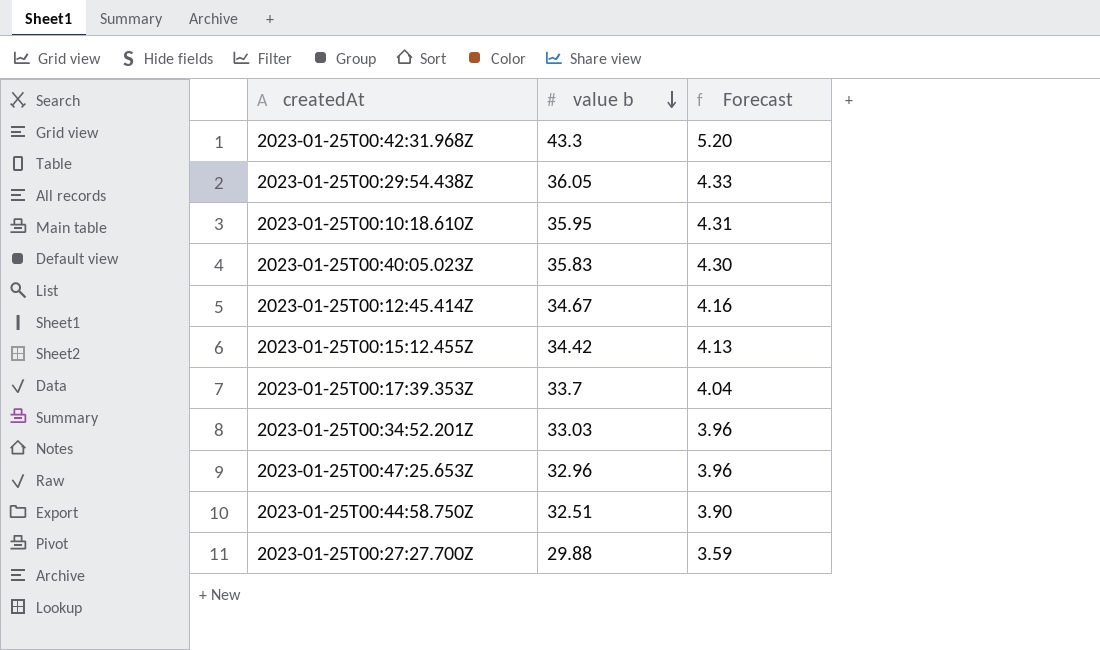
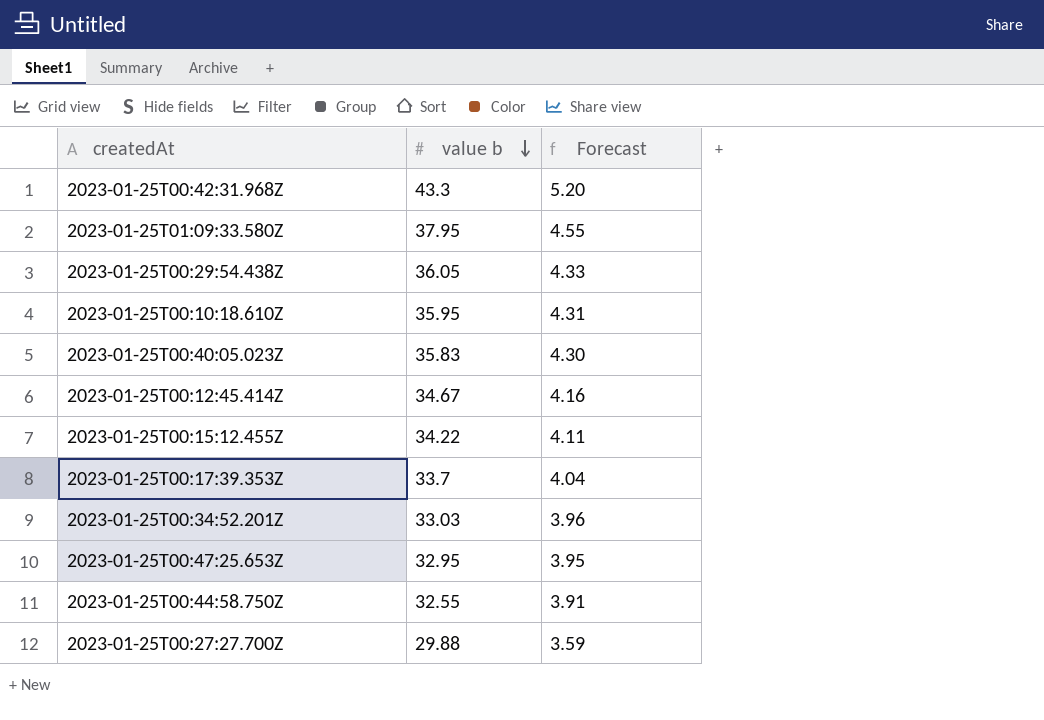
row 2023-01-25T01:09:33.580Z: none -> 37.95 | 4.55
2023-01-25T00:15:12.455Z | value b: 34.42 -> 34.22
2023-01-25T00:15:12.455Z | Forecast: 4.13 -> 4.11
2023-01-25T00:47:25.653Z | value b: 32.96 -> 32.95
2023-01-25T00:47:25.653Z | Forecast: 3.96 -> 3.95
2023-01-25T00:44:58.750Z | value b: 32.51 -> 32.55
2023-01-25T00:44:58.750Z | Forecast: 3.90 -> 3.91

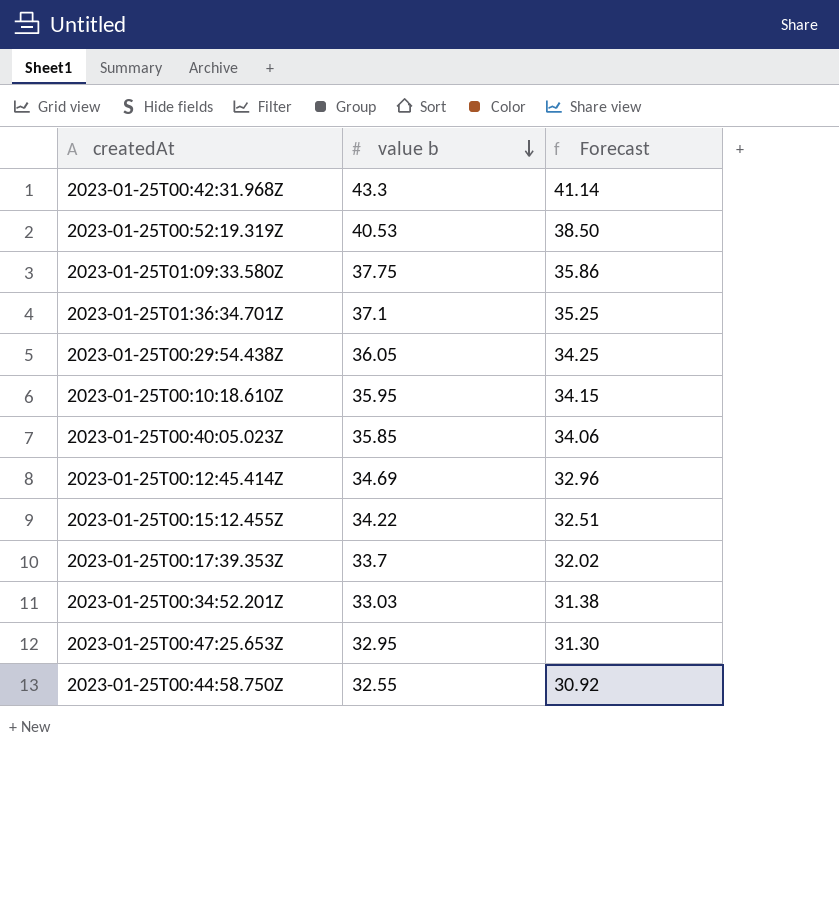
column Forecast | formula: [value b] * 0.12 -> [value b] * 0.95
row 2023-01-25T00:27:27.700Z: 29.88 | 3.59 -> none
row 2023-01-25T00:52:19.319Z: none -> 40.53 | 38.50
2023-01-25T01:09:33.580Z | value b: 37.95 -> 37.75
row 2023-01-25T01:36:34.701Z: none -> 37.1 | 35.25
2023-01-25T00:40:05.023Z | value b: 35.83 -> 35.85
2023-01-25T00:12:45.414Z | value b: 34.67 -> 34.69

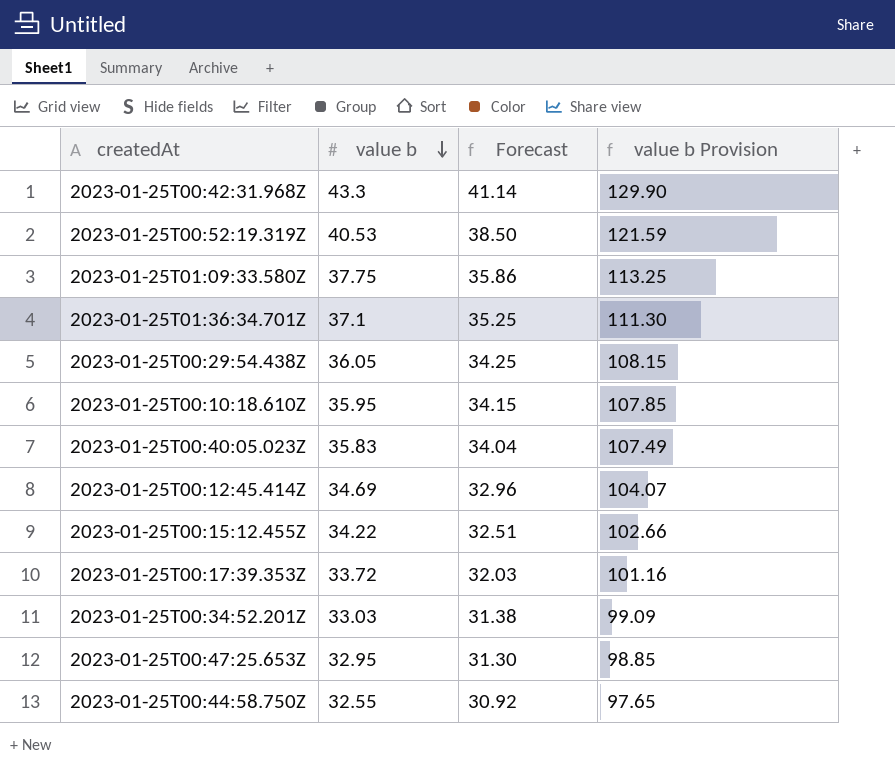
column value b Provision | formula: none -> [value b] * 3
2023-01-25T00:40:05.023Z | value b: 35.85 -> 35.83
2023-01-25T00:40:05.023Z | Forecast: 34.06 -> 34.04
2023-01-25T00:17:39.353Z | value b: 33.7 -> 33.72
2023-01-25T00:17:39.353Z | Forecast: 32.02 -> 32.03

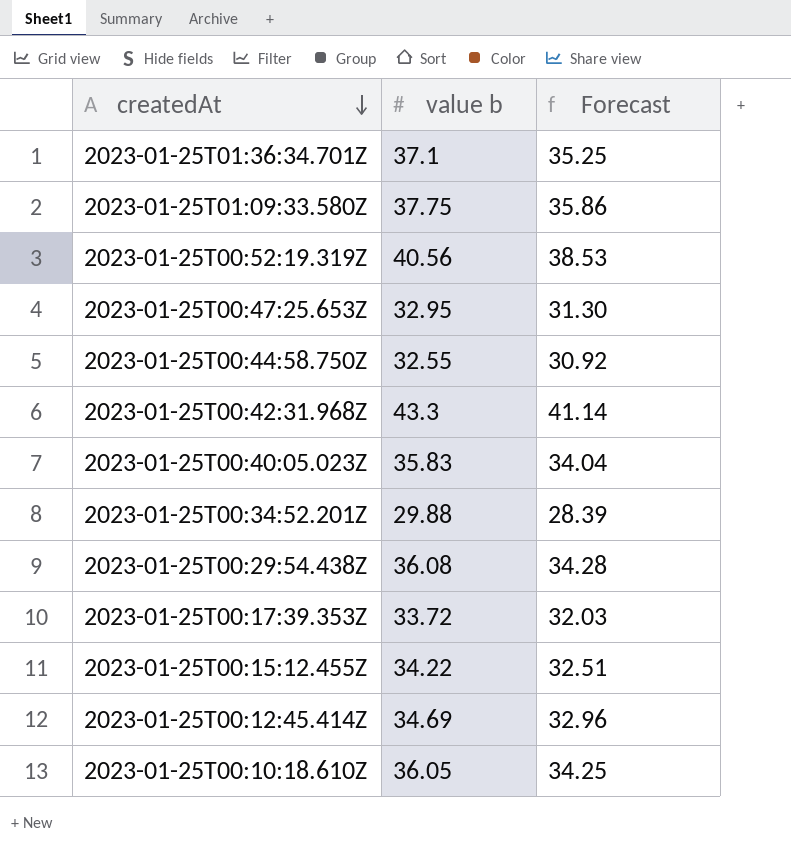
row order: value b descending -> createdAt descending
column value b Provision | formula: [value b] * 3 -> none
2023-01-25T00:52:19.319Z | value b: 40.53 -> 40.56
2023-01-25T00:52:19.319Z | Forecast: 38.50 -> 38.53
2023-01-25T00:34:52.201Z | value b: 33.03 -> 29.88
2023-01-25T00:34:52.201Z | Forecast: 31.38 -> 28.39
2023-01-25T00:29:54.438Z | value b: 36.05 -> 36.08
2023-01-25T00:29:54.438Z | Forecast: 34.25 -> 34.28
2023-01-25T00:10:18.610Z | value b: 35.95 -> 36.05
2023-01-25T00:10:18.610Z | Forecast: 34.15 -> 34.25

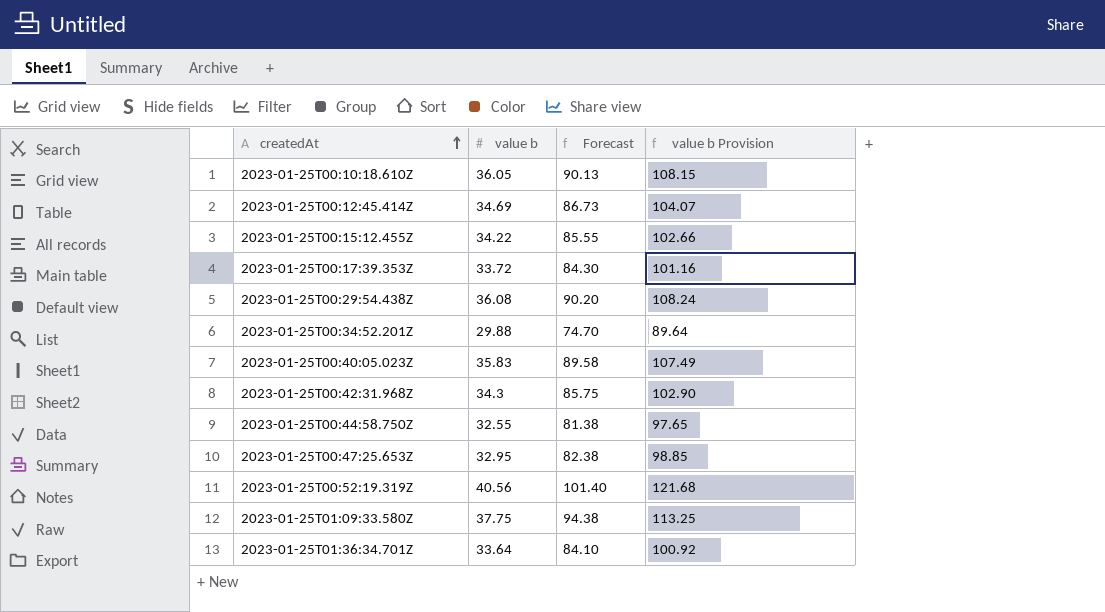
row order: createdAt descending -> createdAt ascending
column Forecast | formula: [value b] * 0.95 -> [value b] * 2.5
column value b Provision | formula: none -> [value b] * 3
2023-01-25T00:42:31.968Z | value b: 43.3 -> 34.3
2023-01-25T01:36:34.701Z | value b: 37.1 -> 33.64

